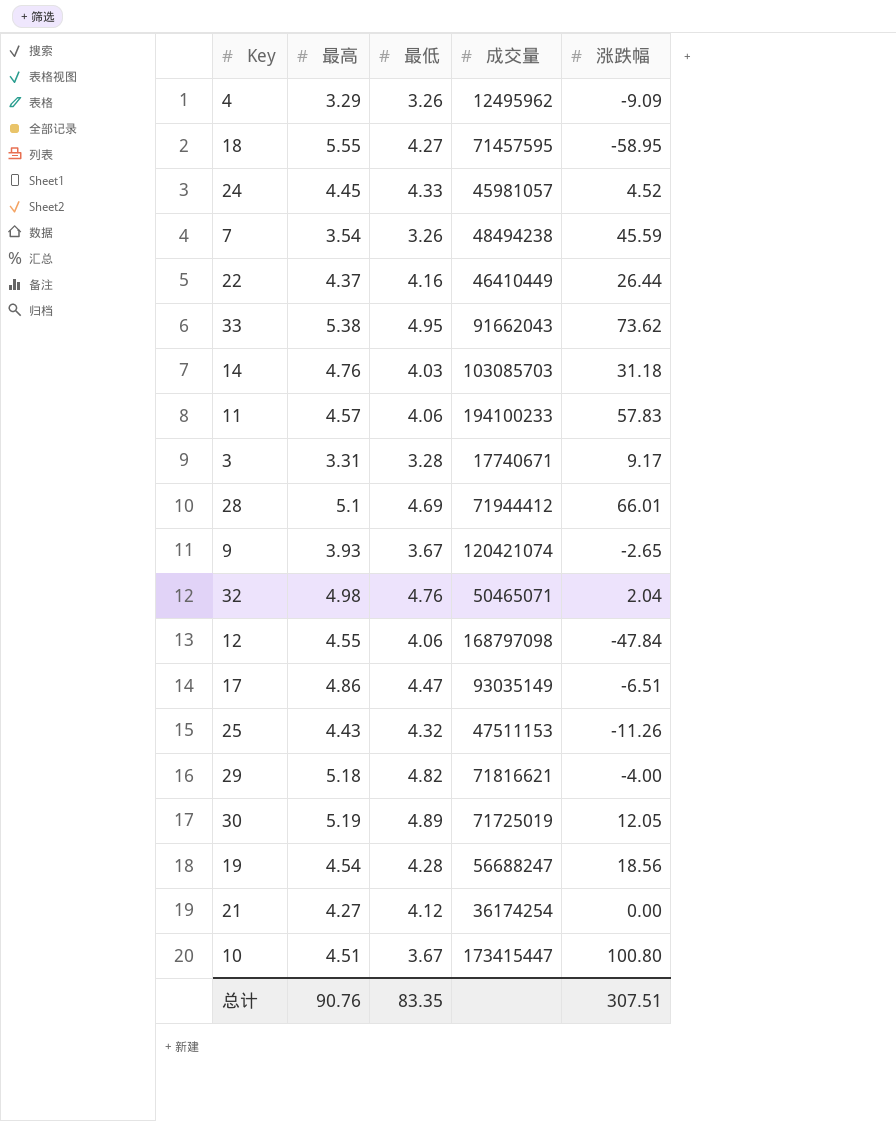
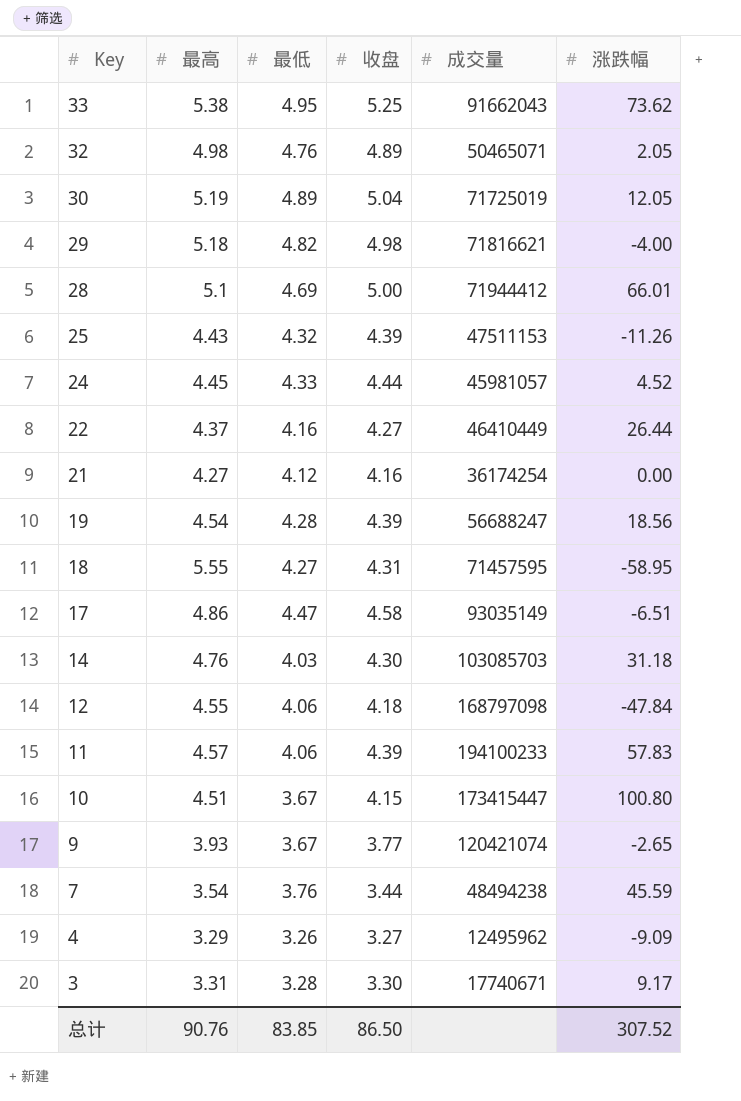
row order: none -> Key descending
column 收盘 | position: none -> 4
32 | 涨跌幅: 2.04 -> 2.05
7 | 最低: 3.26 -> 3.76
总计 | 最低: 83.35 -> 83.85
总计 | 涨跌幅: 307.51 -> 307.52

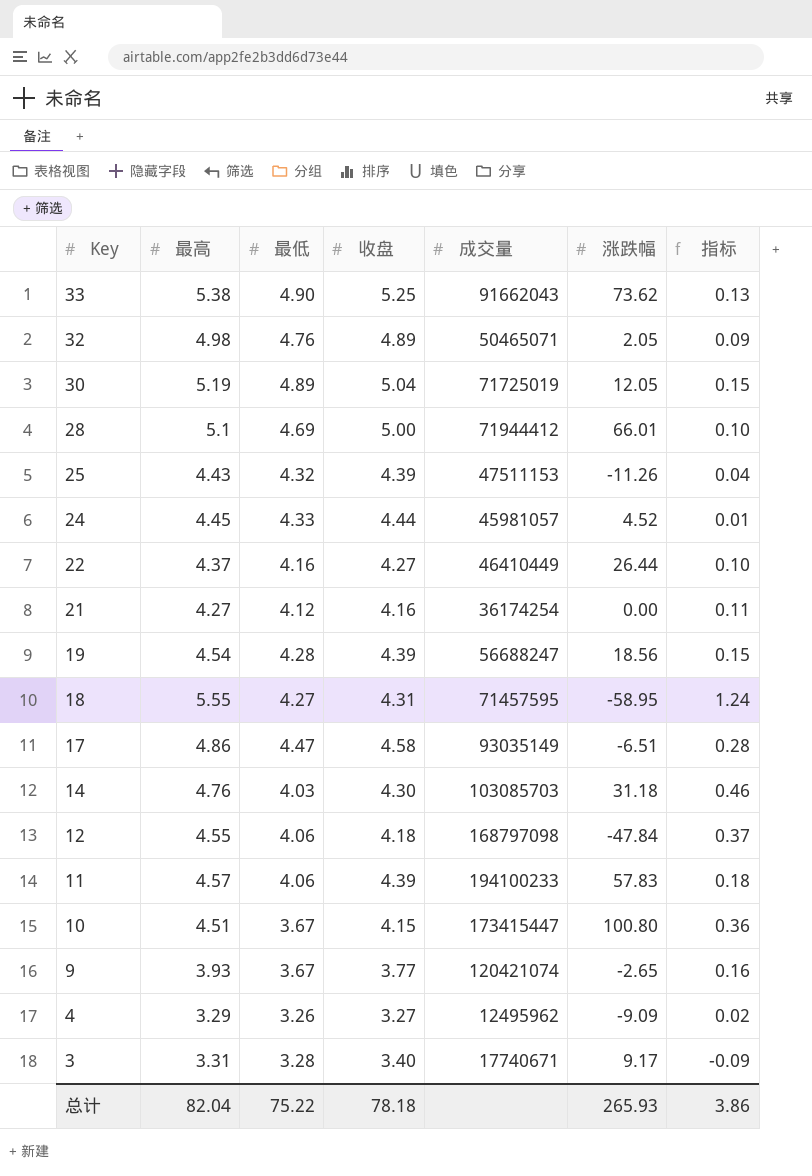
column 指标 | formula: none -> [最高] - [收盘]
row 29: 5.18 | 4.82 | 4.98 | 71816621 | -4.00 -> none
row 7: 3.54 | 3.76 | 3.44 | 48494238 | 45.59 -> none
33 | 最低: 4.95 -> 4.90
3 | 收盘: 3.30 -> 3.40
总计 | 最高: 90.76 -> 82.04
总计 | 最低: 83.85 -> 75.22
总计 | 收盘: 86.50 -> 78.18
总计 | 涨跌幅: 307.52 -> 265.93

